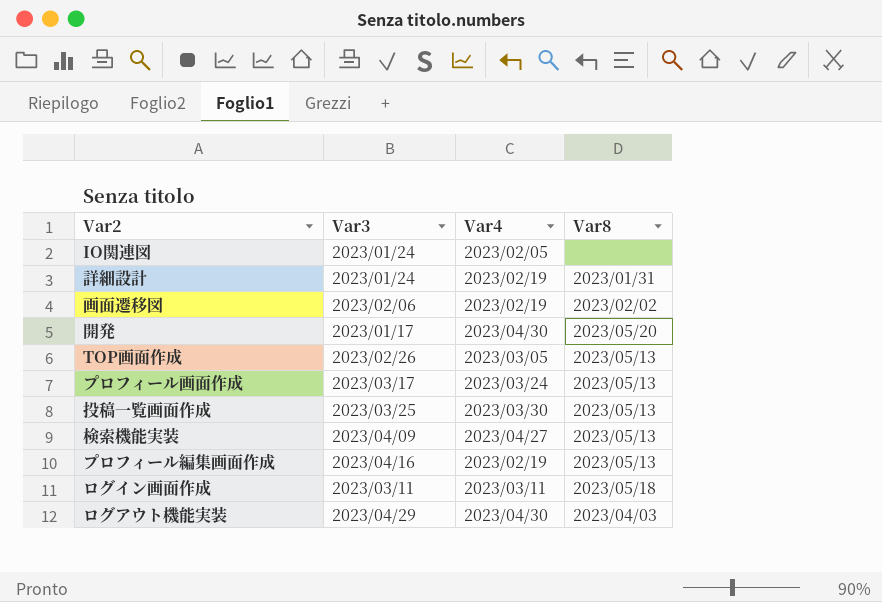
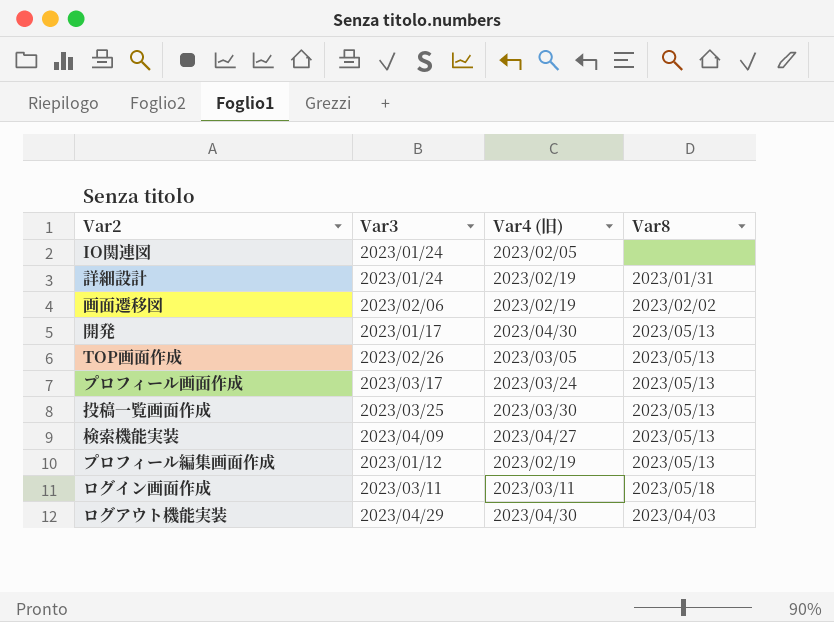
column name: Var4 -> Var4 (旧)
開発 | Var8: 2023/05/20 -> 2023/05/13
プロフィール編集画面作成 | Var3: 2023/04/16 -> 2023/01/12

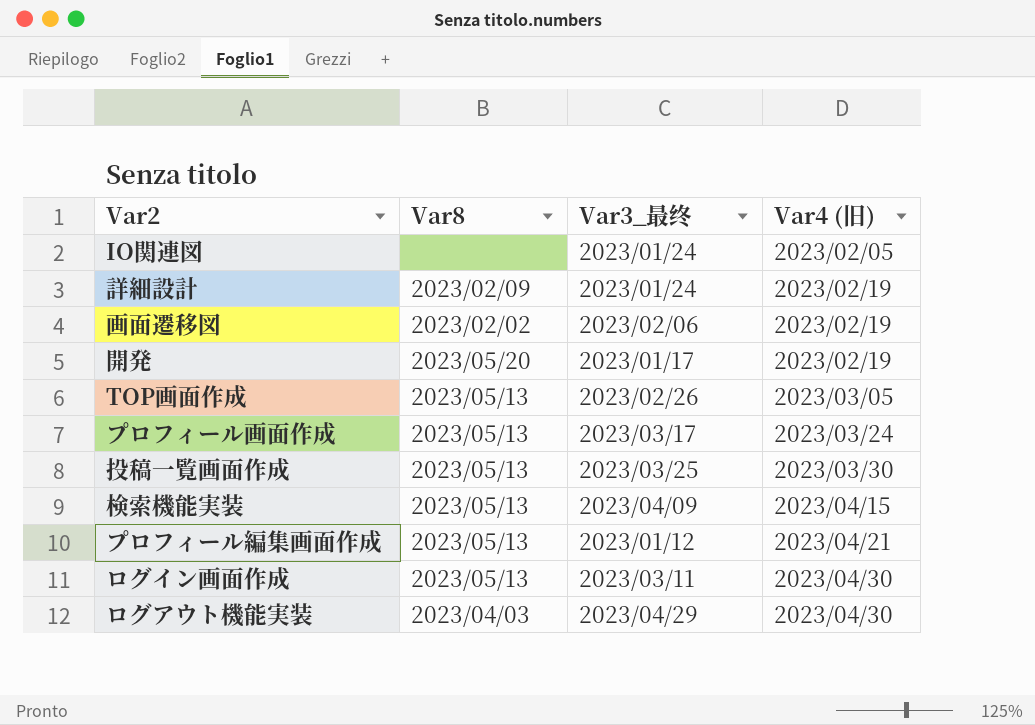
column Var8 | position: 4 -> 2
column name: Var3 -> Var3_最终
詳細設計 | Var8: 2023/01/31 -> 2023/02/09
開発 | Var8: 2023/05/13 -> 2023/05/20
開発 | Var4 (旧): 2023/04/30 -> 2023/02/19
検索機能実装 | Var4 (旧): 2023/04/27 -> 2023/04/15
プロフィール編集画面作成 | Var4 (旧): 2023/02/19 -> 2023/04/21
ログイン画面作成 | Var8: 2023/05/18 -> 2023/05/13
ログイン画面作成 | Var4 (旧): 2023/03/11 -> 2023/04/30

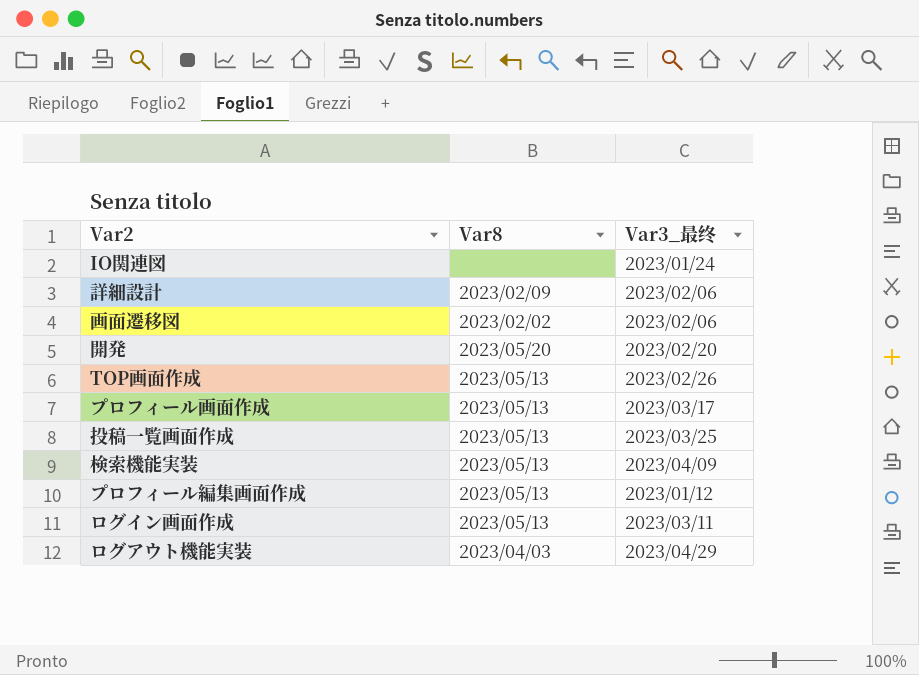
column Var4 (旧) | position: 4 -> none
詳細設計 | Var3_最终: 2023/01/24 -> 2023/02/06
開発 | Var3_最终: 2023/01/17 -> 2023/02/20

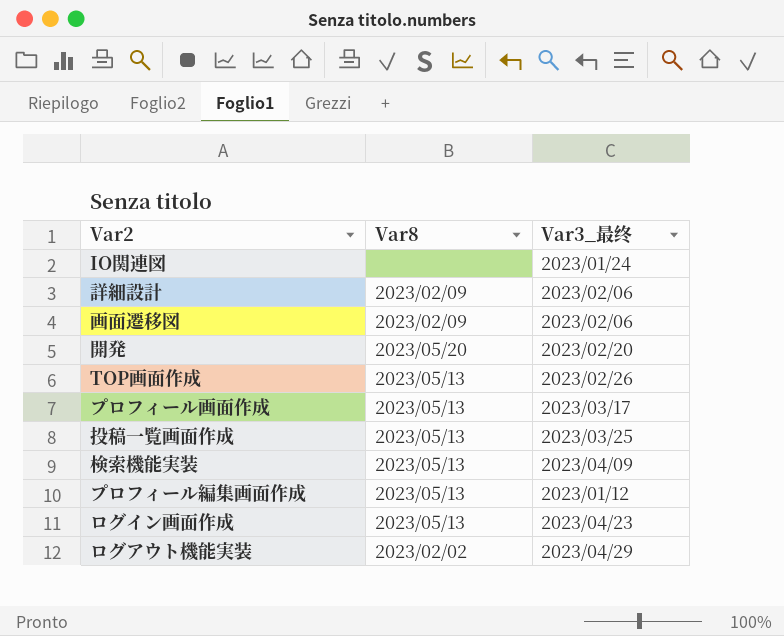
画面遷移図 | Var8: 2023/02/02 -> 2023/02/09
ログイン画面作成 | Var3_最终: 2023/03/11 -> 2023/04/23
ログアウト機能実装 | Var8: 2023/04/03 -> 2023/02/02

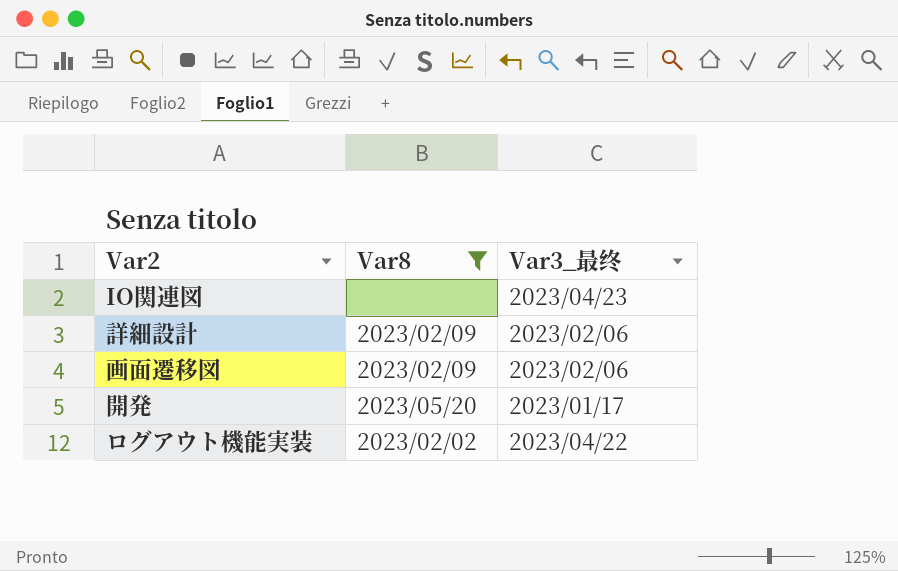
filter: none -> Var8 != 2023/05/13
IO関連図 | Var3_最终: 2023/01/24 -> 2023/04/23
開発 | Var3_最终: 2023/02/20 -> 2023/01/17
ログアウト機能実装 | Var3_最终: 2023/04/29 -> 2023/04/22

